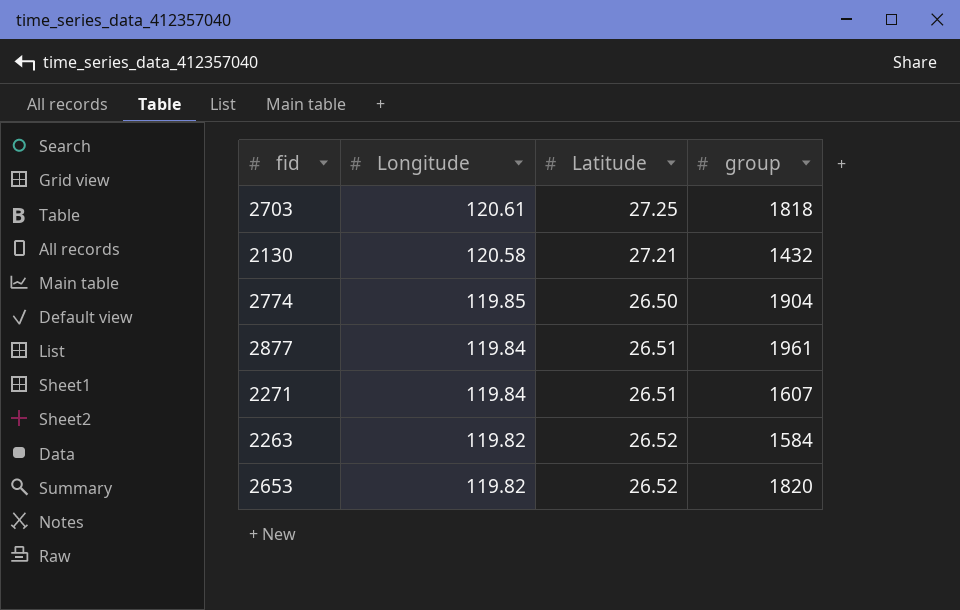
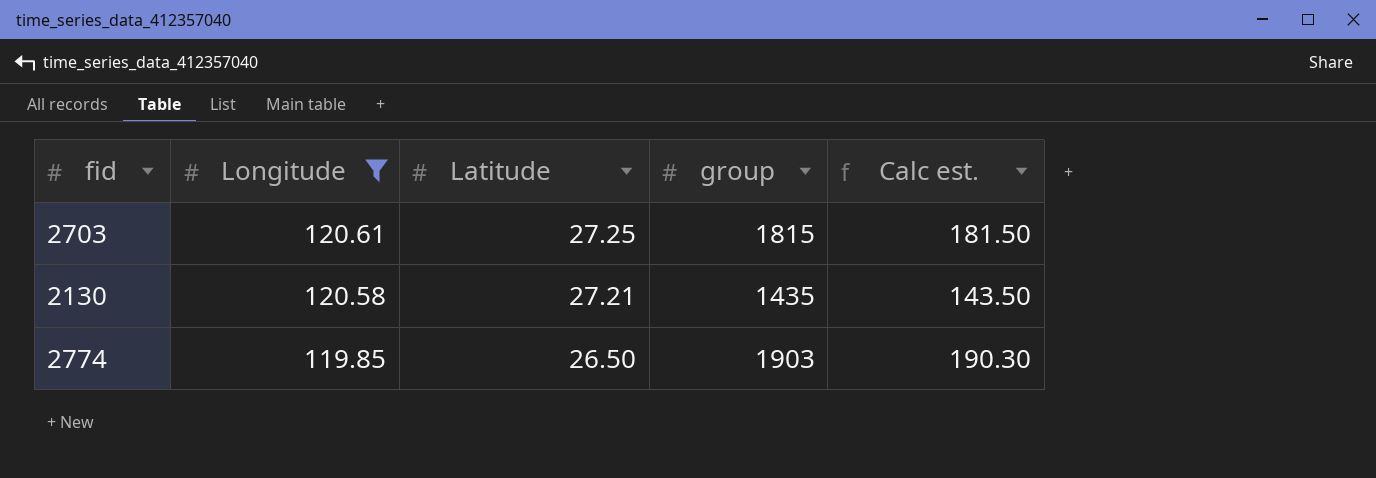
filter: none -> Longitude >= 119.85
column Calc est. | formula: none -> [group] * 0.1
2703 | group: 1818 -> 1815
2130 | group: 1432 -> 1435
2774 | group: 1904 -> 1903

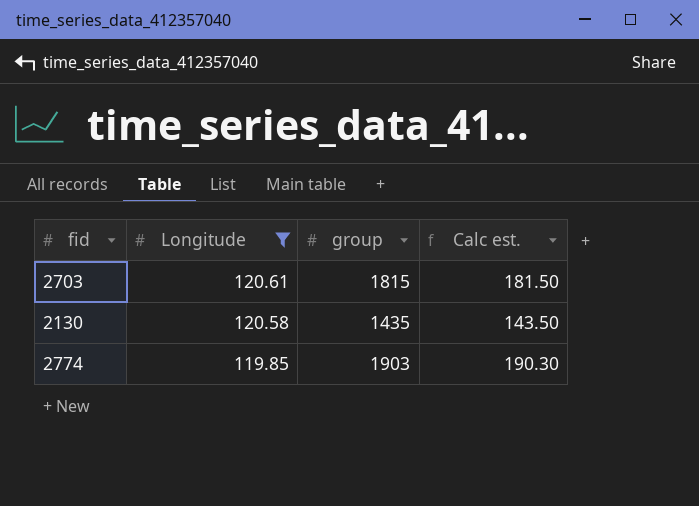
column Latitude | position: 3 -> none

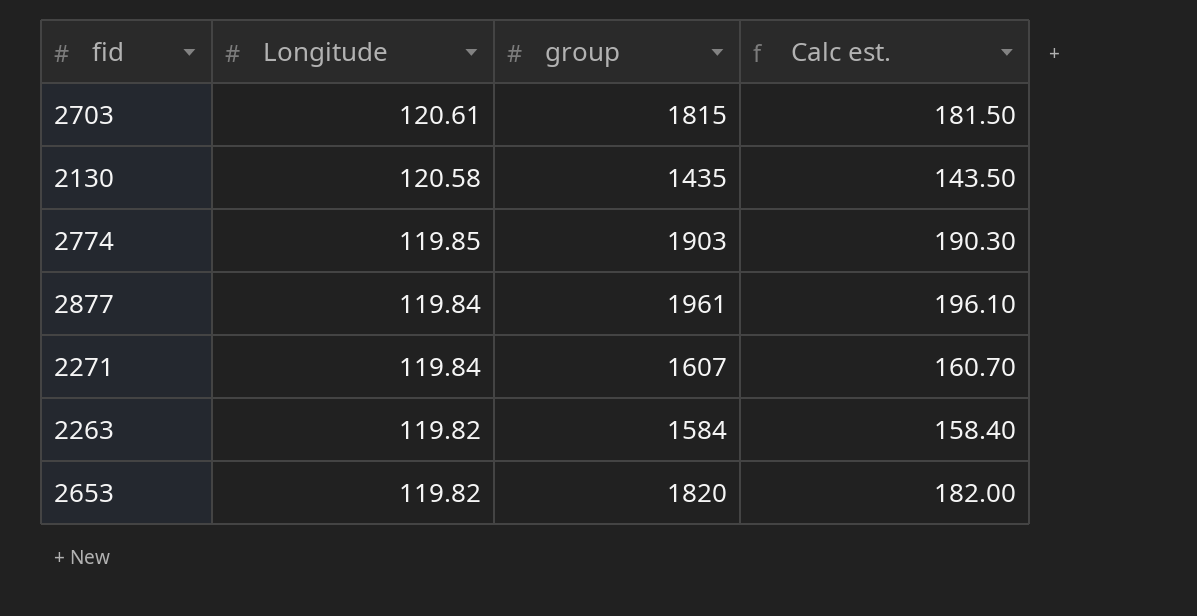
filter: Longitude >= 119.85 -> none

